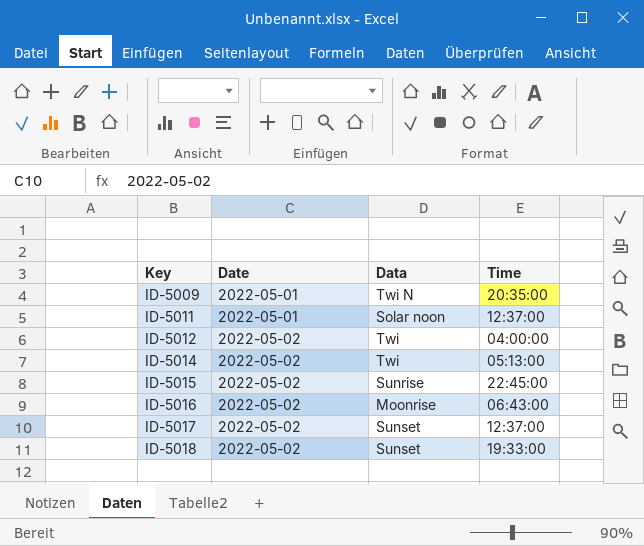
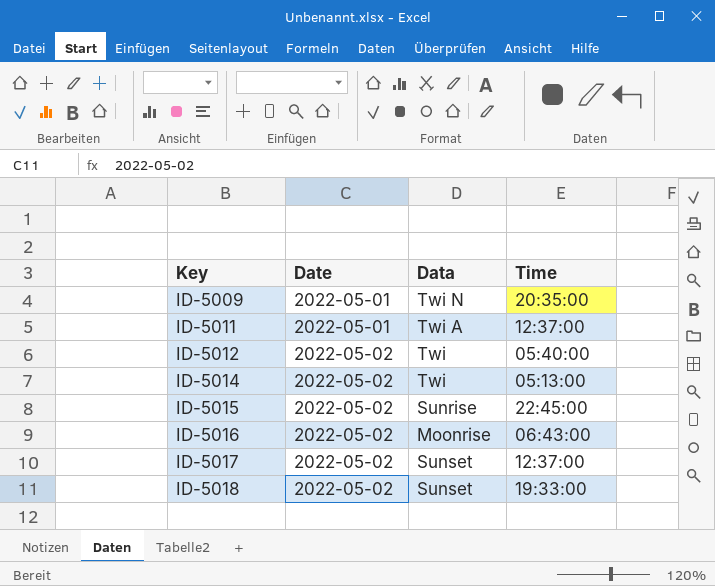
ID-5011 | Data: Solar noon -> Twi A
ID-5012 | Time: 04:00:00 -> 05:40:00

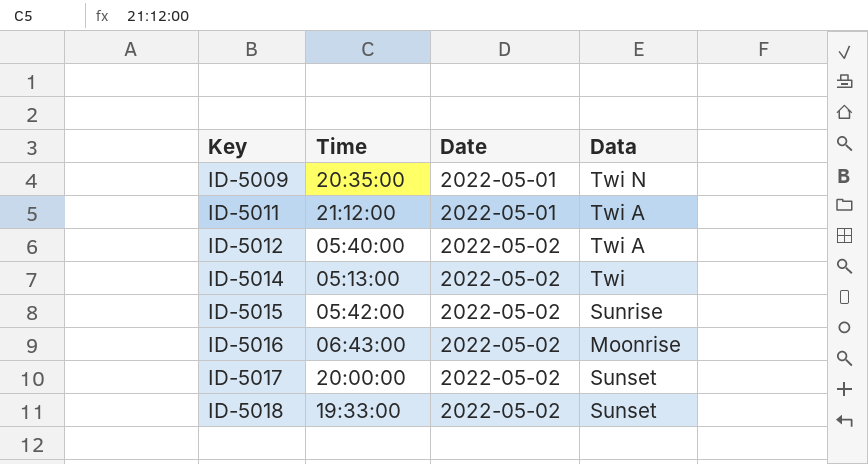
column Time | position: 4 -> 2
ID-5011 | Time: 12:37:00 -> 21:12:00
ID-5012 | Data: Twi -> Twi A
ID-5015 | Time: 22:45:00 -> 05:42:00
ID-5017 | Time: 12:37:00 -> 20:00:00

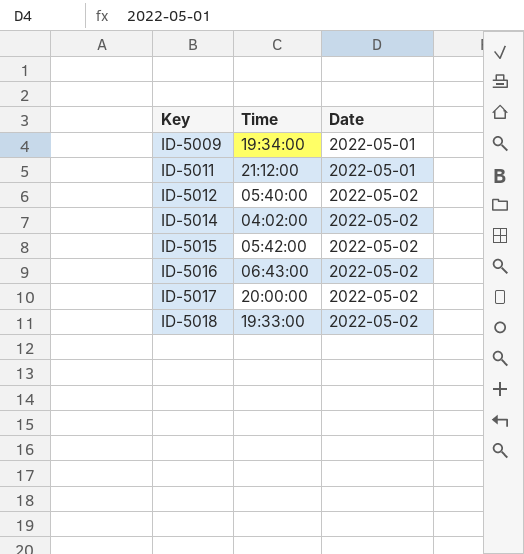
column Data | position: 4 -> none
ID-5009 | Time: 20:35:00 -> 19:34:00
ID-5014 | Time: 05:13:00 -> 04:02:00

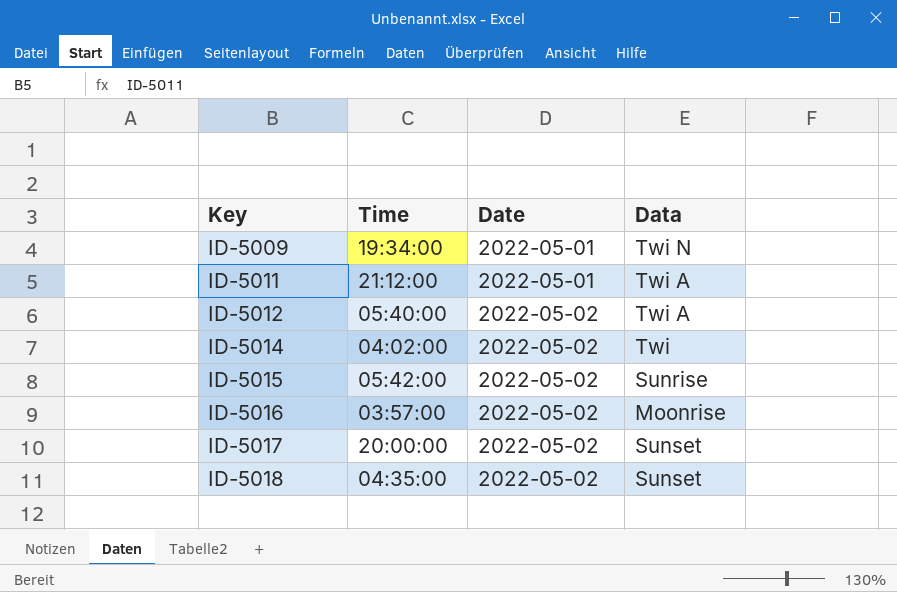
column Data | position: none -> 4
ID-5016 | Time: 06:43:00 -> 03:57:00
ID-5018 | Time: 19:33:00 -> 04:35:00

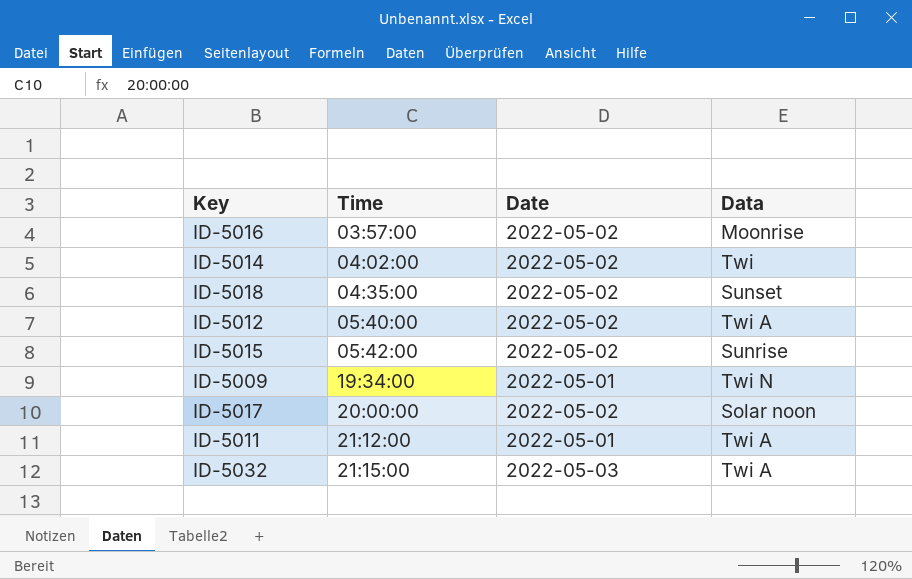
row order: Key ascending -> Time ascending
ID-5017 | Data: Sunset -> Solar noon
row ID-5032: none -> 21:15:00 | 2022-05-03 | Twi A

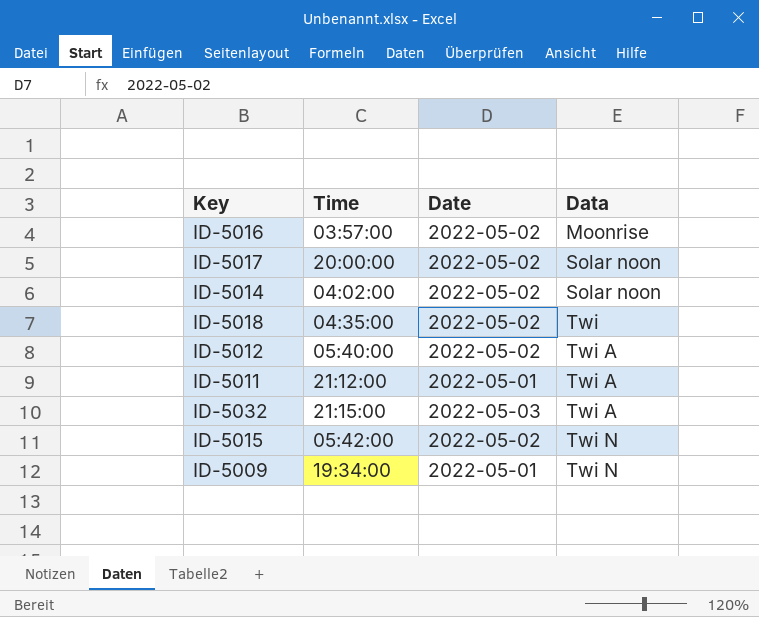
row order: Time ascending -> Data ascending
ID-5014 | Data: Twi -> Solar noon
ID-5018 | Data: Sunset -> Twi
ID-5015 | Data: Sunrise -> Twi N

